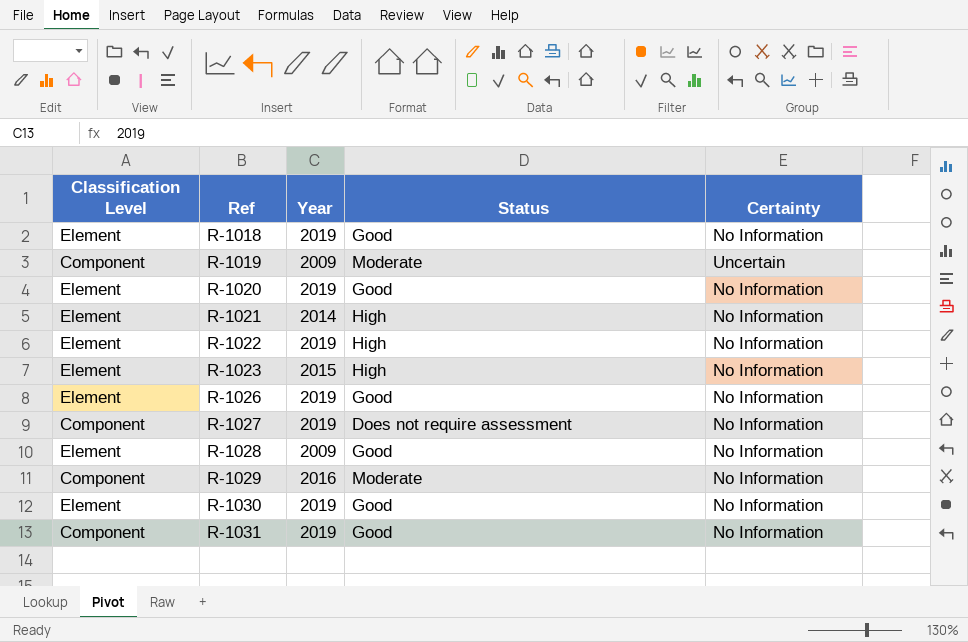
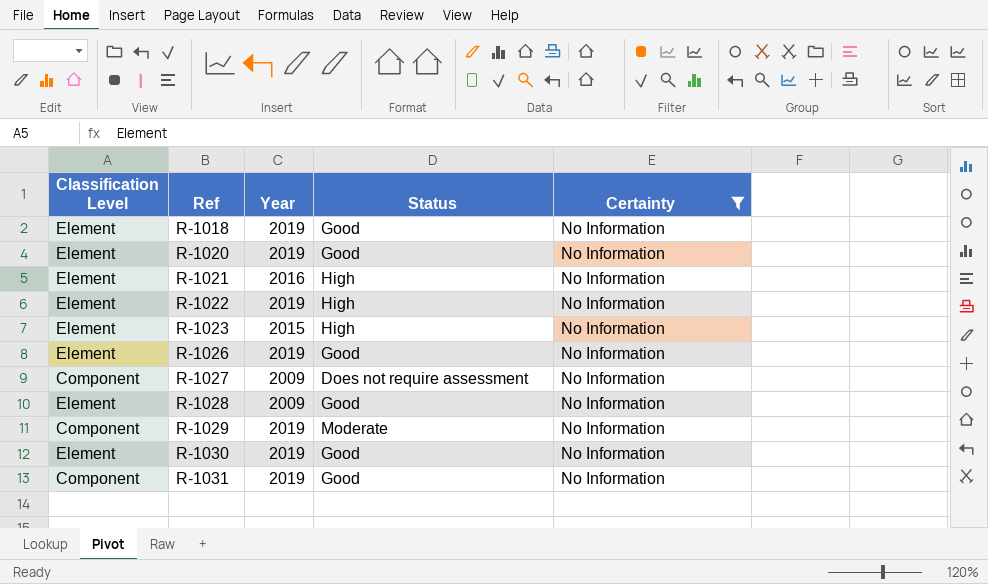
filter: none -> Certainty = No Information
R-1021 | Year: 2014 -> 2016
R-1027 | Year: 2019 -> 2009
R-1029 | Year: 2016 -> 2019

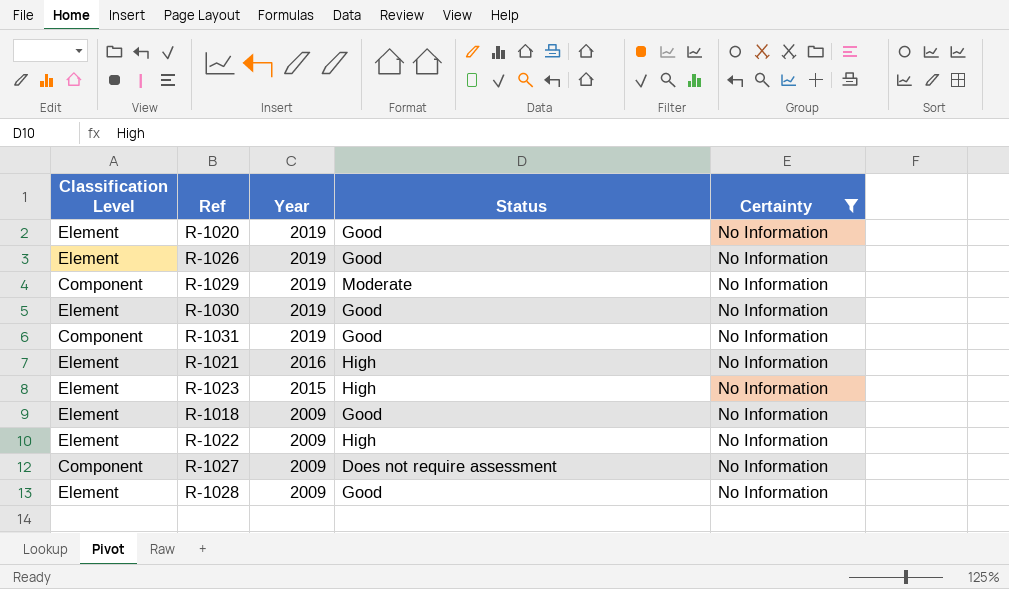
row order: Ref ascending -> Year descending
R-1018 | Year: 2019 -> 2009
R-1022 | Year: 2019 -> 2009

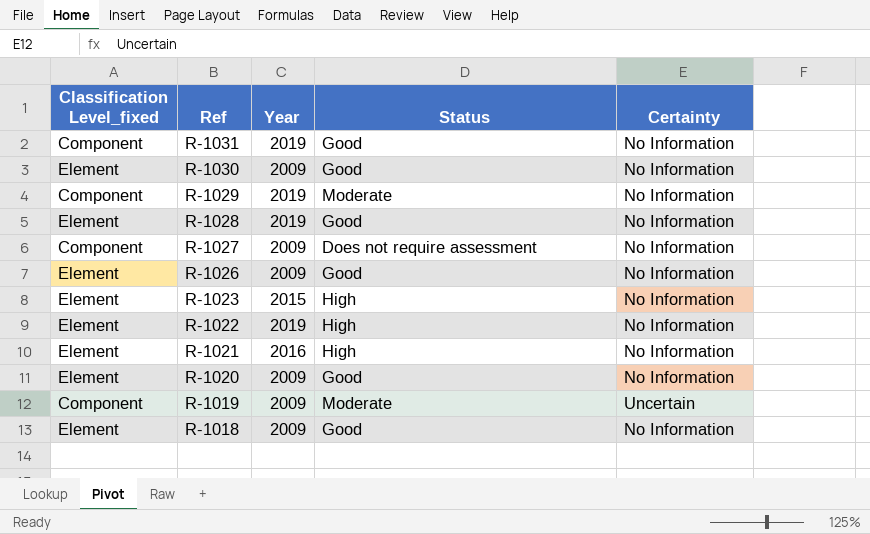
filter: Certainty = No Information -> none
row order: Year descending -> Ref descending
column name: Classification Level -> Classification Level_fixed
R-1030 | Year: 2019 -> 2009
R-1028 | Year: 2009 -> 2019
R-1026 | Year: 2019 -> 2009
R-1022 | Year: 2009 -> 2019
R-1020 | Year: 2019 -> 2009

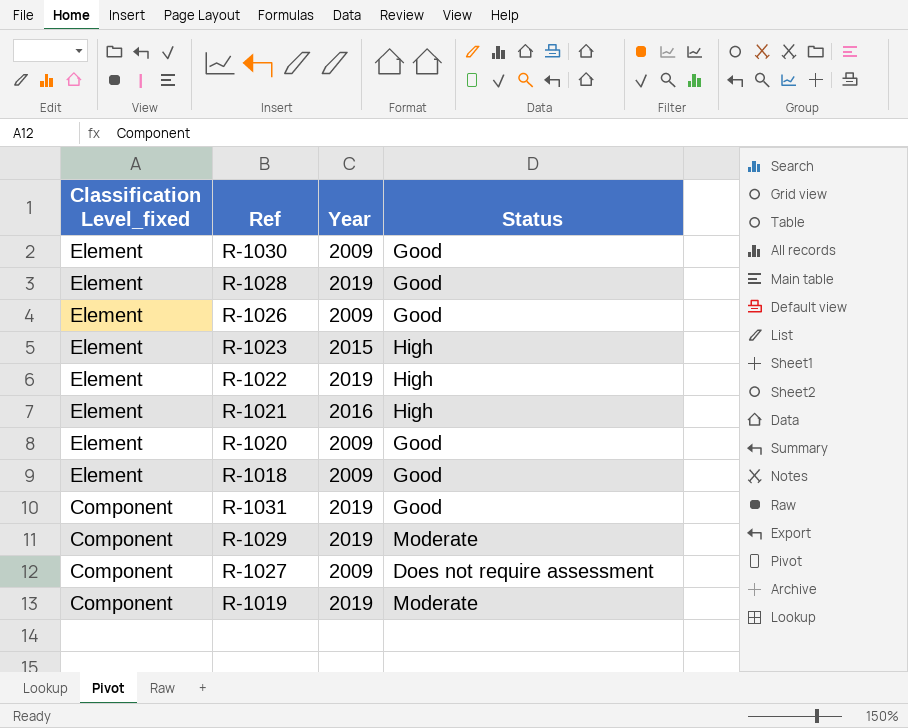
row order: Ref descending -> Classification Level_fixed descending
column Certainty | position: 5 -> none
R-1019 | Year: 2009 -> 2019

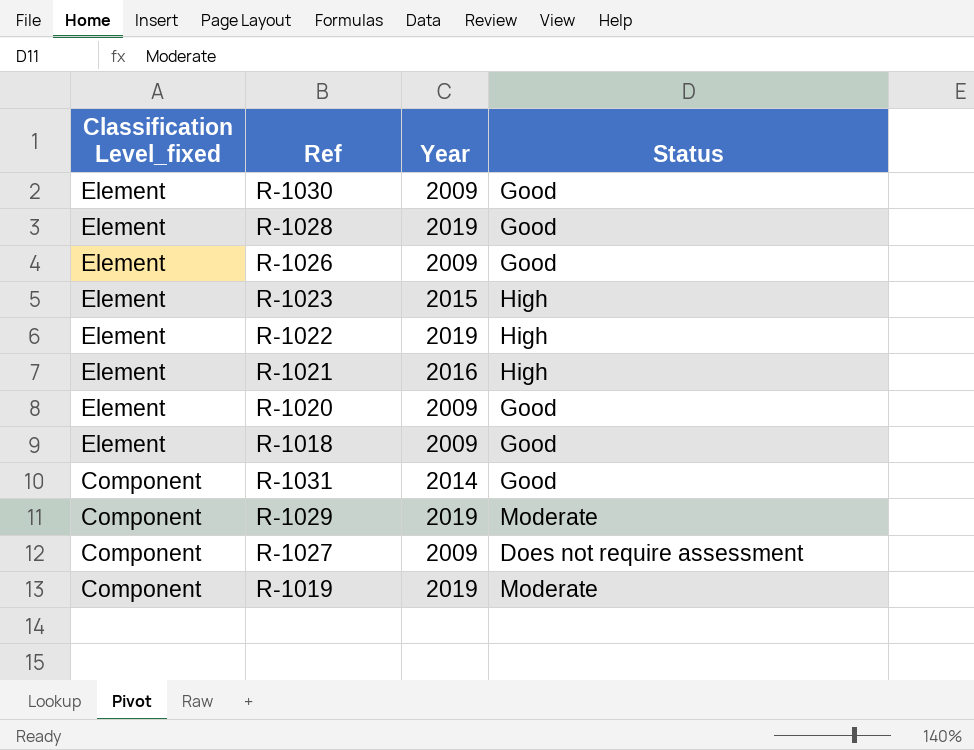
R-1031 | Year: 2019 -> 2014

